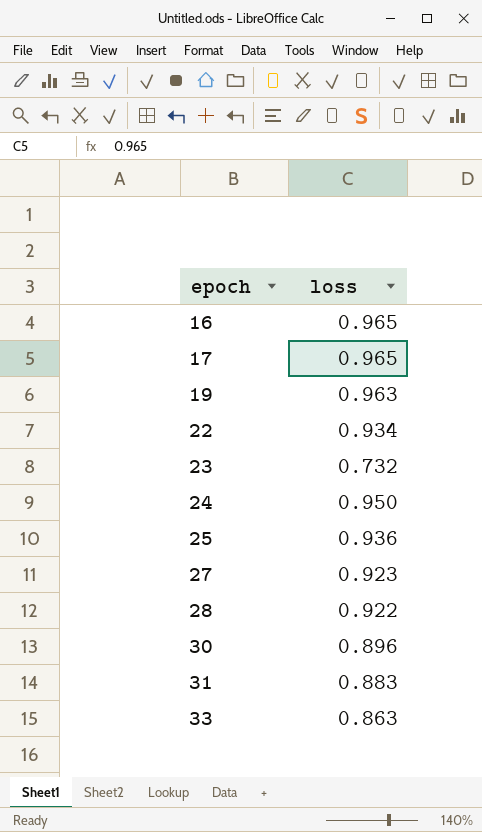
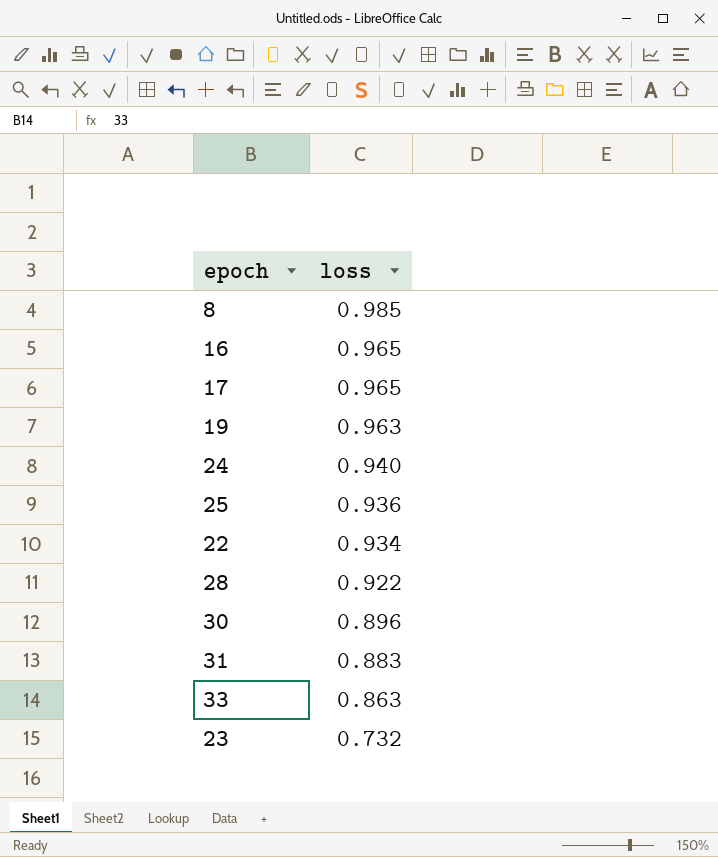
row order: epoch ascending -> loss descending
row 27: 0.923 -> none
row 8: none -> 0.985
24 | loss: 0.950 -> 0.940

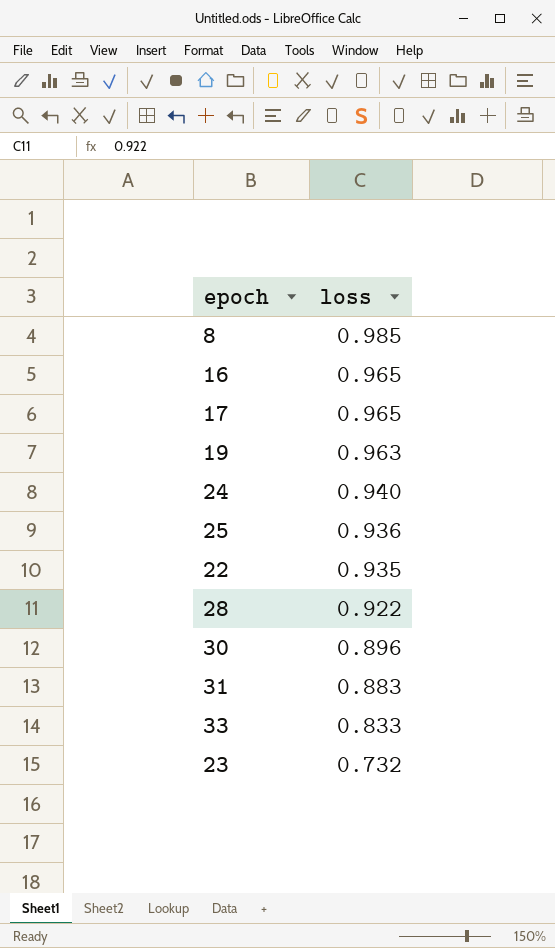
22 | loss: 0.934 -> 0.935
33 | loss: 0.863 -> 0.833

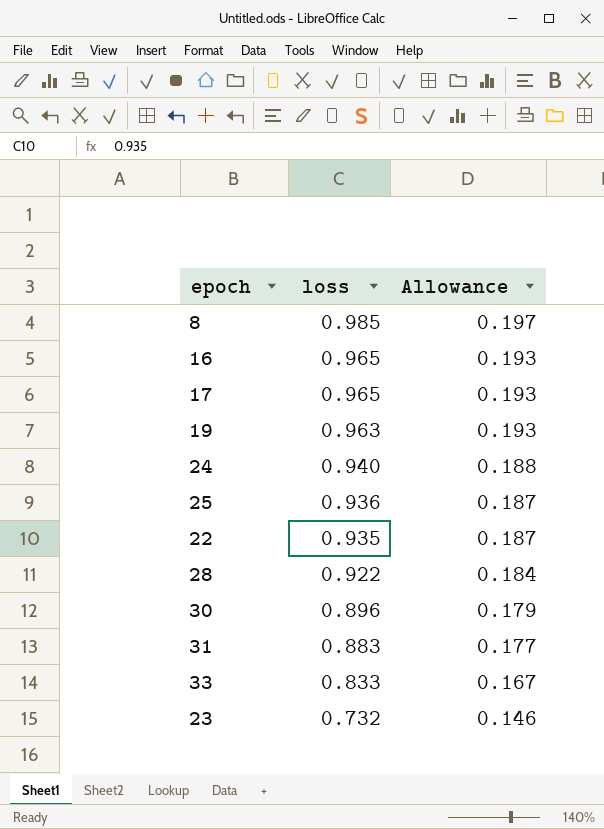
column Allowance | formula: none -> [loss] * 0.2

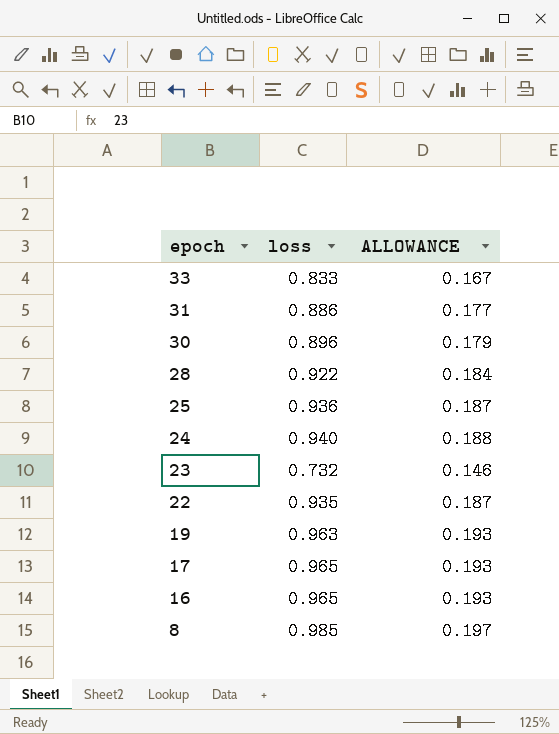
row order: loss descending -> epoch descending
column name: Allowance -> ALLOWANCE
31 | loss: 0.883 -> 0.886

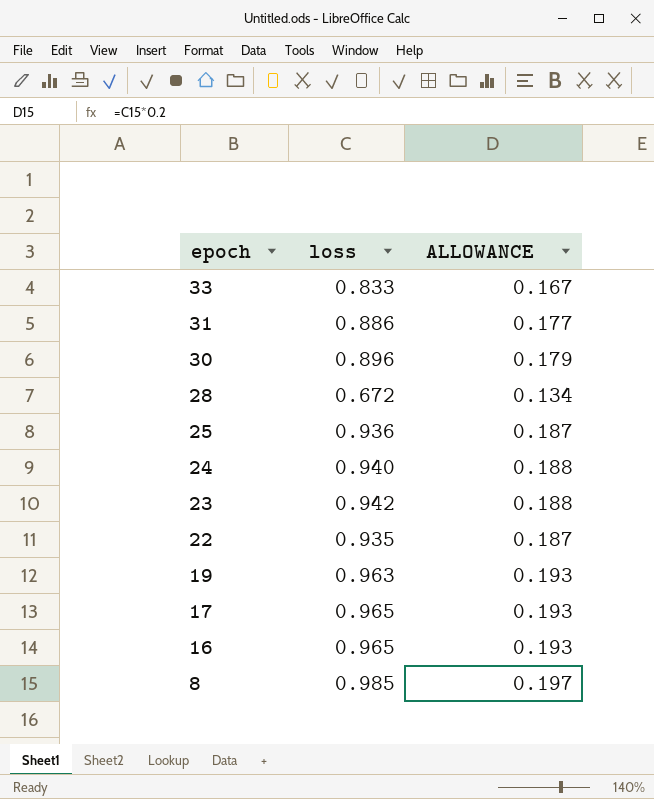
28 | loss: 0.922 -> 0.672
28 | ALLOWANCE: 0.184 -> 0.134
23 | loss: 0.732 -> 0.942
23 | ALLOWANCE: 0.146 -> 0.188

